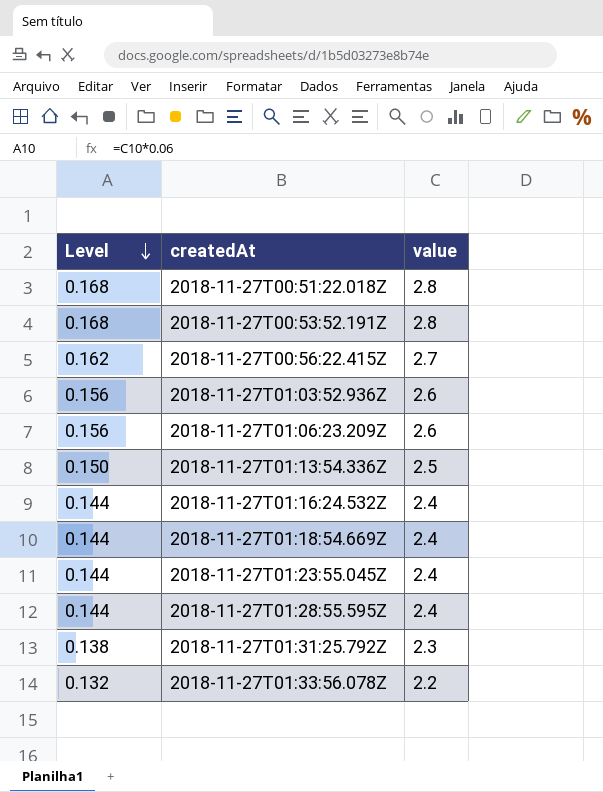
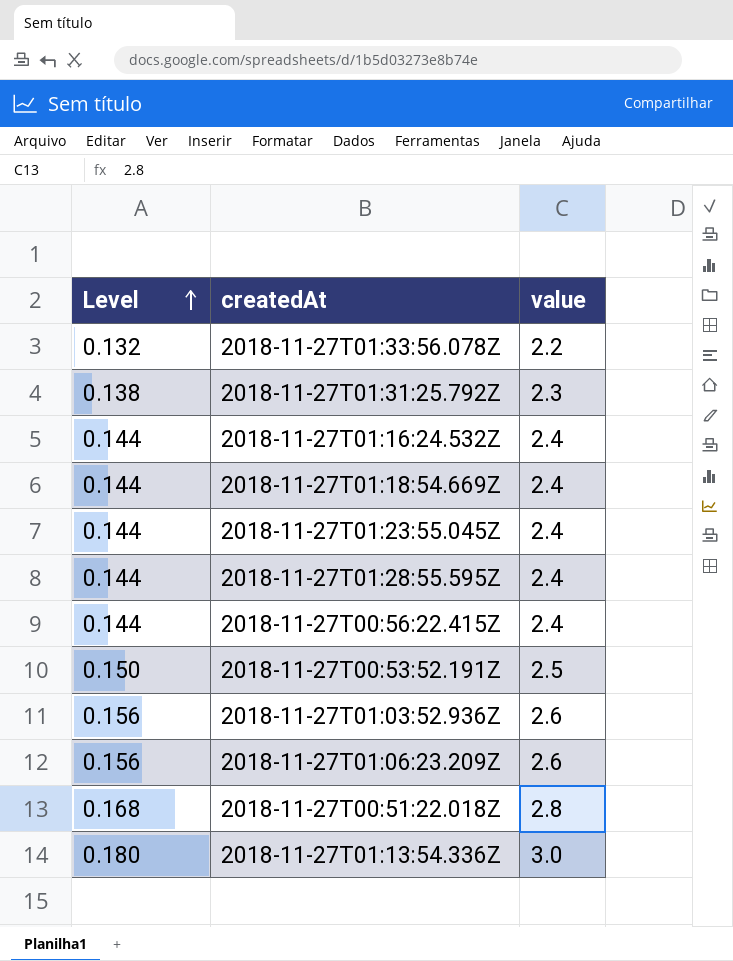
row order: Level descending -> Level ascending
2018-11-27T00:56:22.415Z | Level: 0.162 -> 0.144
2018-11-27T00:56:22.415Z | value: 2.7 -> 2.4
2018-11-27T00:53:52.191Z | Level: 0.168 -> 0.150
2018-11-27T00:53:52.191Z | value: 2.8 -> 2.5
2018-11-27T01:13:54.336Z | Level: 0.150 -> 0.180
2018-11-27T01:13:54.336Z | value: 2.5 -> 3.0

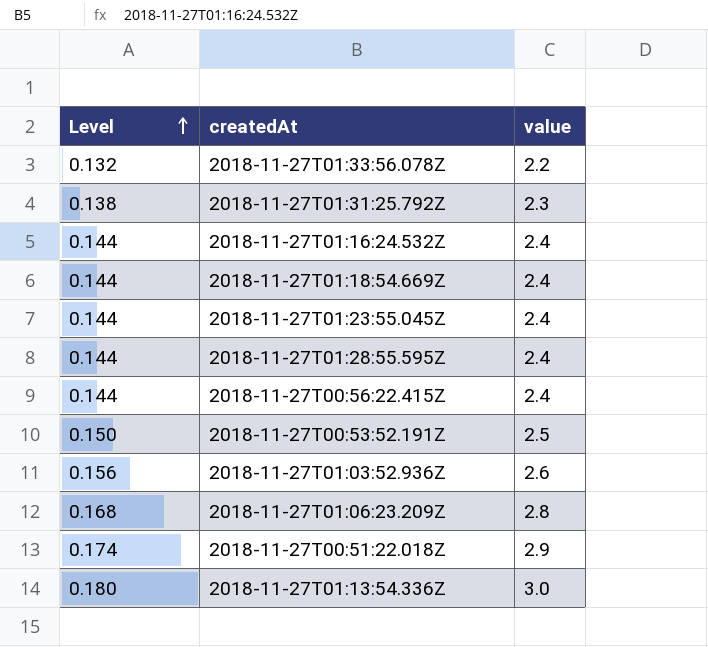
2018-11-27T01:06:23.209Z | Level: 0.156 -> 0.168
2018-11-27T01:06:23.209Z | value: 2.6 -> 2.8
2018-11-27T00:51:22.018Z | Level: 0.168 -> 0.174
2018-11-27T00:51:22.018Z | value: 2.8 -> 2.9

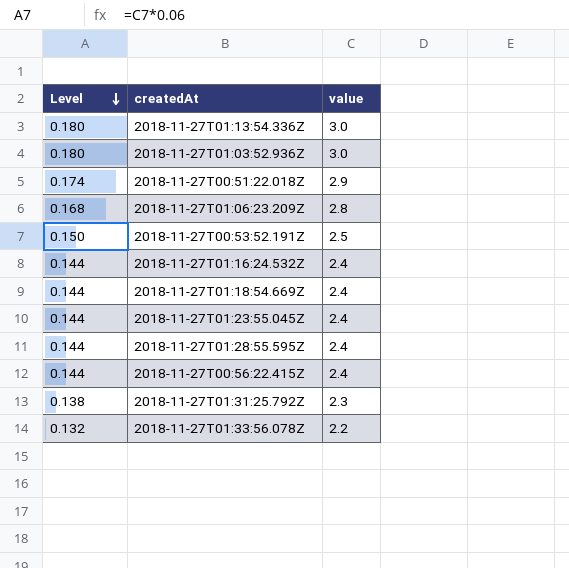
row order: Level ascending -> Level descending
2018-11-27T01:03:52.936Z | Level: 0.156 -> 0.180
2018-11-27T01:03:52.936Z | value: 2.6 -> 3.0

